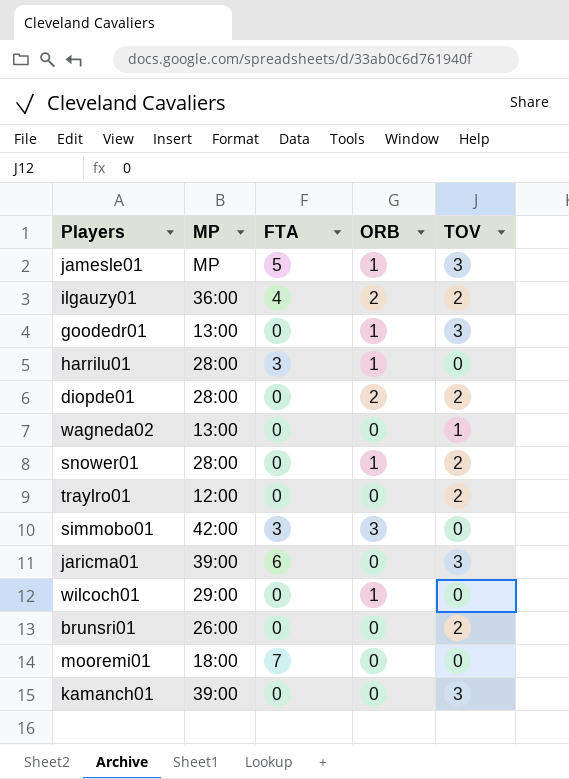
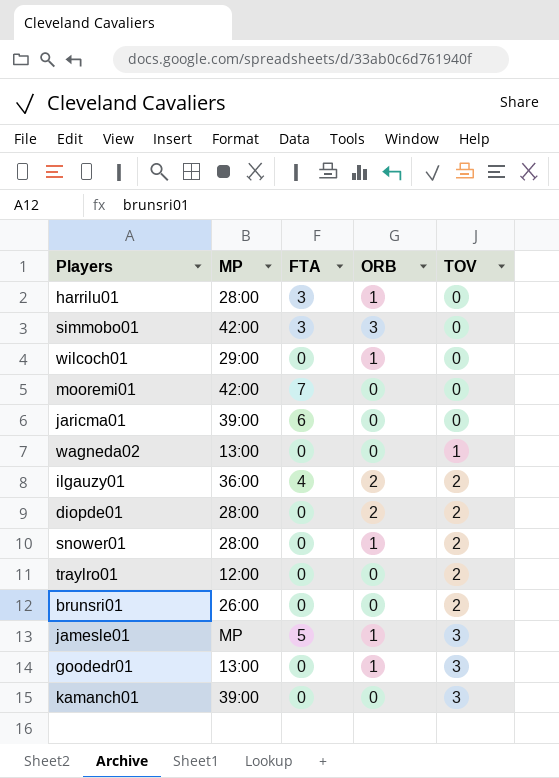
row order: none -> TOV ascending
mooremi01 | MP: 18:00 -> 42:00
jaricma01 | TOV: 3 -> 0

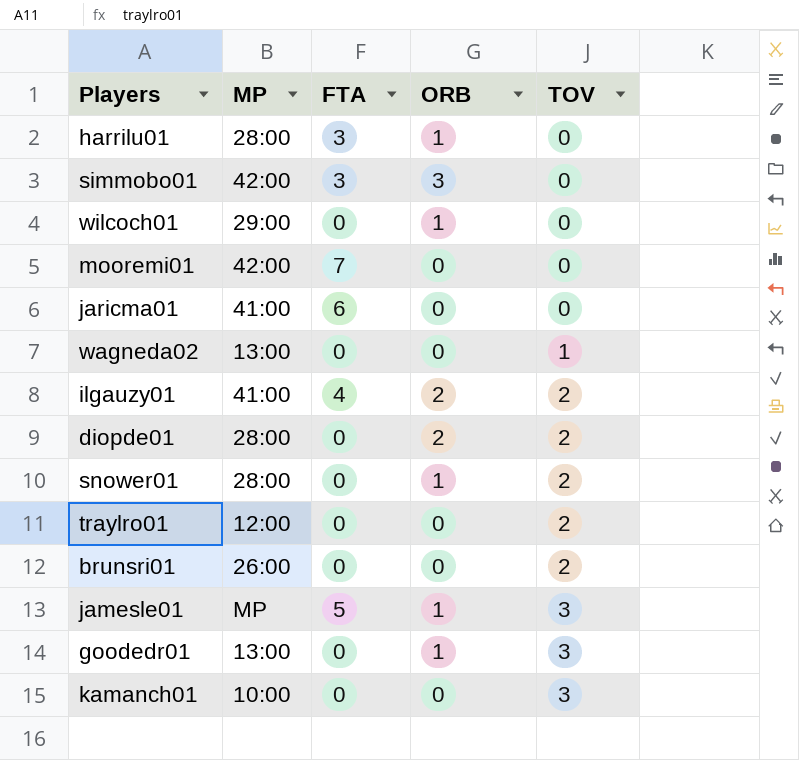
jaricma01 | MP: 39:00 -> 41:00
ilgauzy01 | MP: 36:00 -> 41:00
kamanch01 | MP: 39:00 -> 10:00

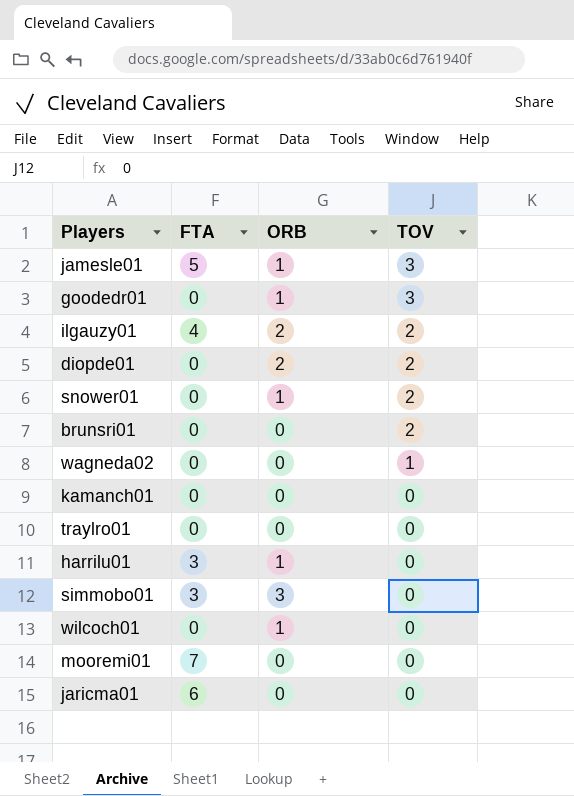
row order: TOV ascending -> TOV descending
column MP | position: 2 -> none
kamanch01 | TOV: 3 -> 0
traylro01 | TOV: 2 -> 0

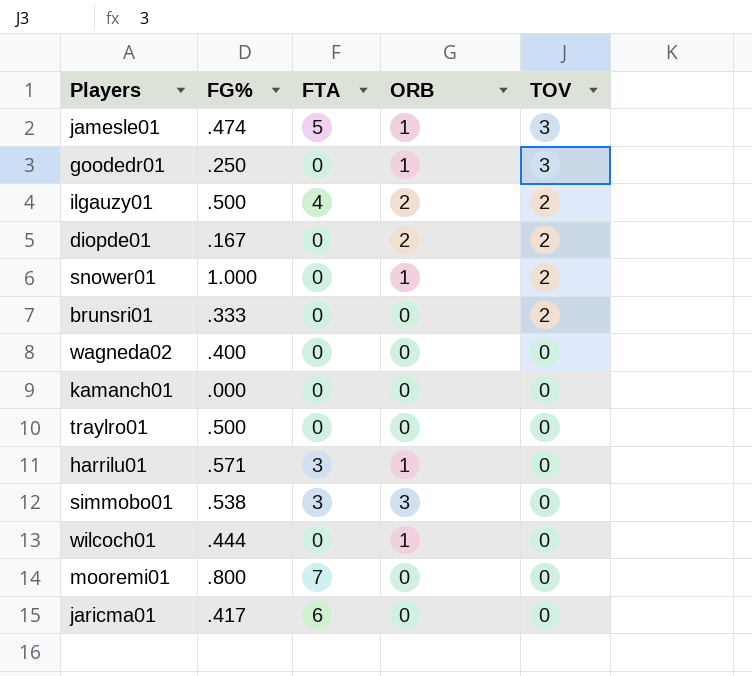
column FG% | position: none -> 2
wagneda02 | TOV: 1 -> 0

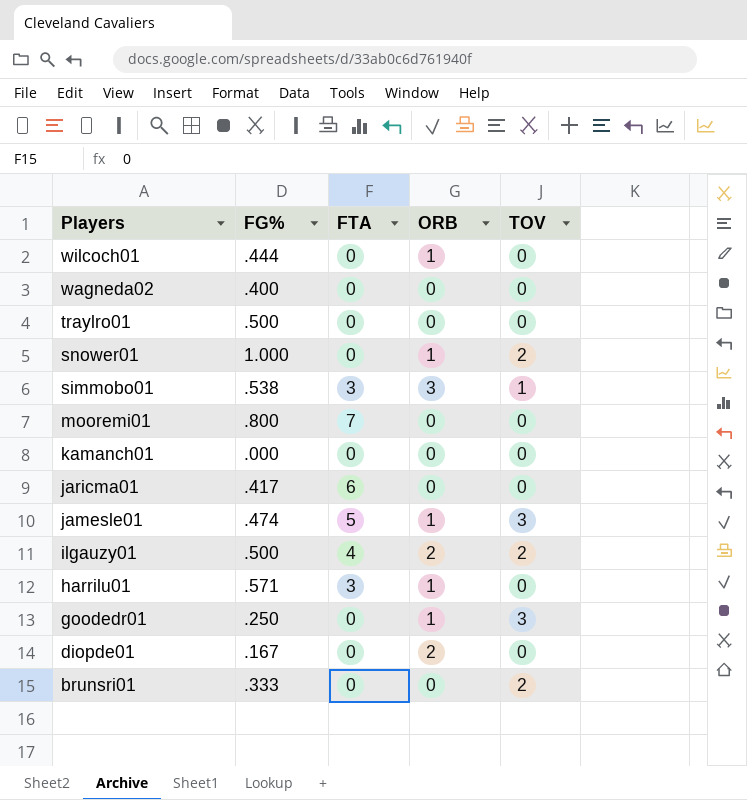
row order: TOV descending -> Players descending
simmobo01 | TOV: 0 -> 1
diopde01 | TOV: 2 -> 0

